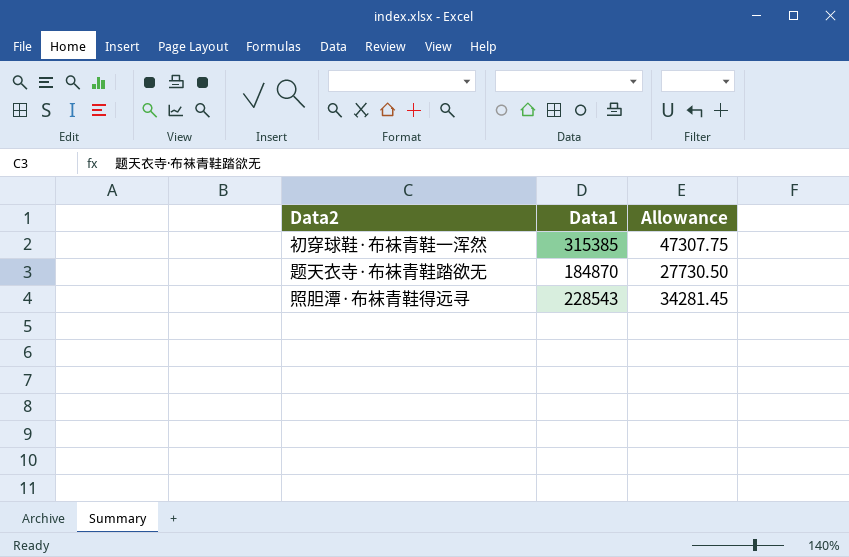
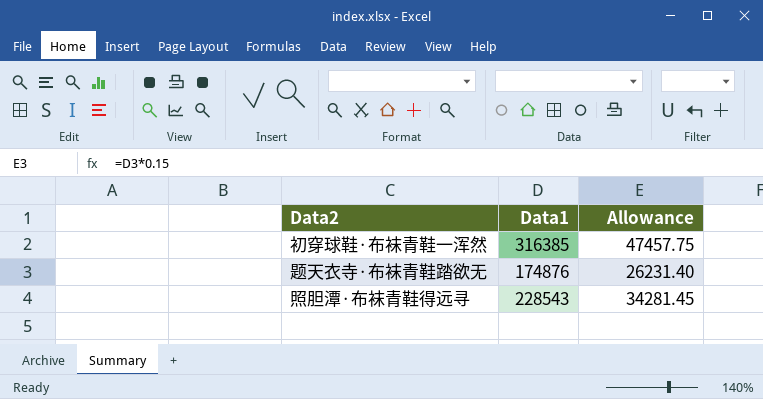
初穿球鞋·布袜青鞋一浑然 | Data1: 315385 -> 316385
初穿球鞋·布袜青鞋一浑然 | Allowance: 47307.75 -> 47457.75
题天衣寺·布袜青鞋踏欲无 | Data1: 184870 -> 174876
题天衣寺·布袜青鞋踏欲无 | Allowance: 27730.50 -> 26231.40

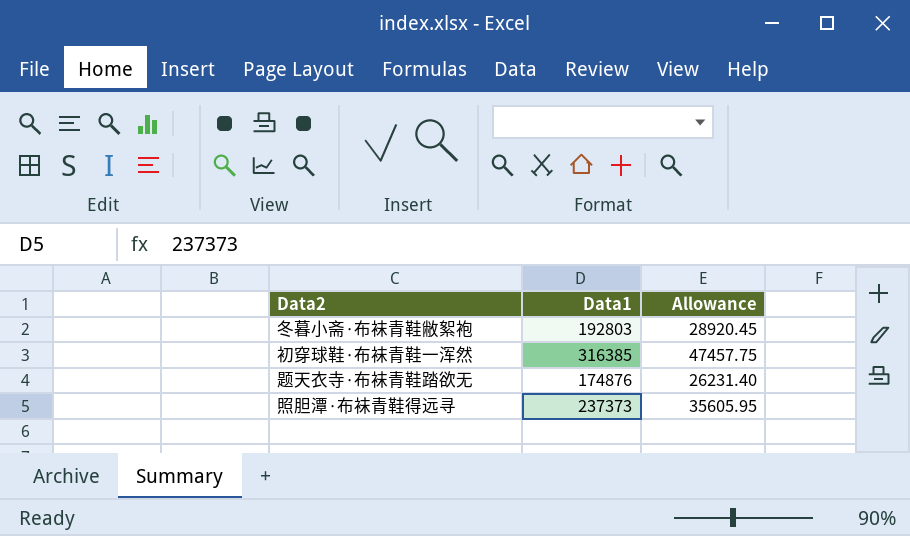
row 冬暮小斋·布袜青鞋敝絮袍: none -> 192803 | 28920.45
照胆潭·布袜青鞋得远寻 | Data1: 228543 -> 237373
照胆潭·布袜青鞋得远寻 | Allowance: 34281.45 -> 35605.95

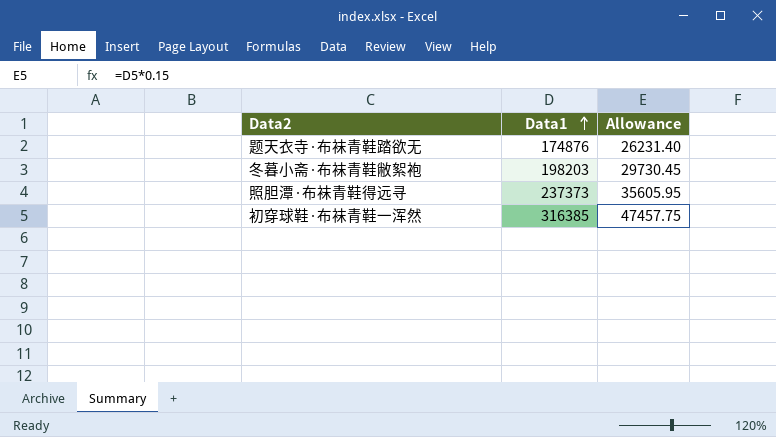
row order: none -> Data1 ascending
冬暮小斋·布袜青鞋敝絮袍 | Data1: 192803 -> 198203
冬暮小斋·布袜青鞋敝絮袍 | Allowance: 28920.45 -> 29730.45

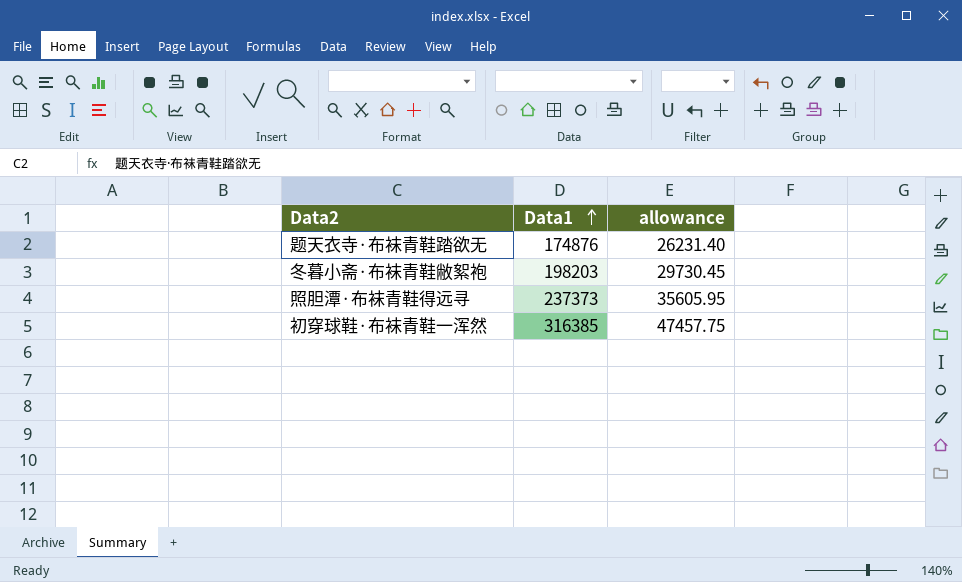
column name: Allowance -> allowance

